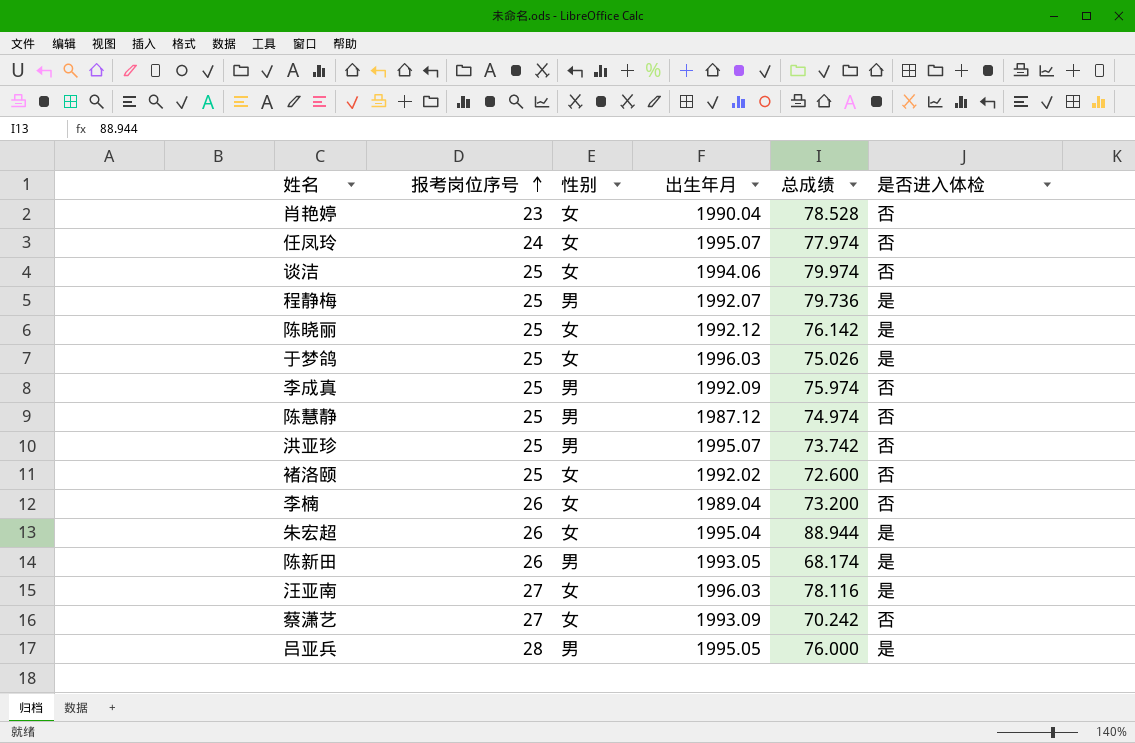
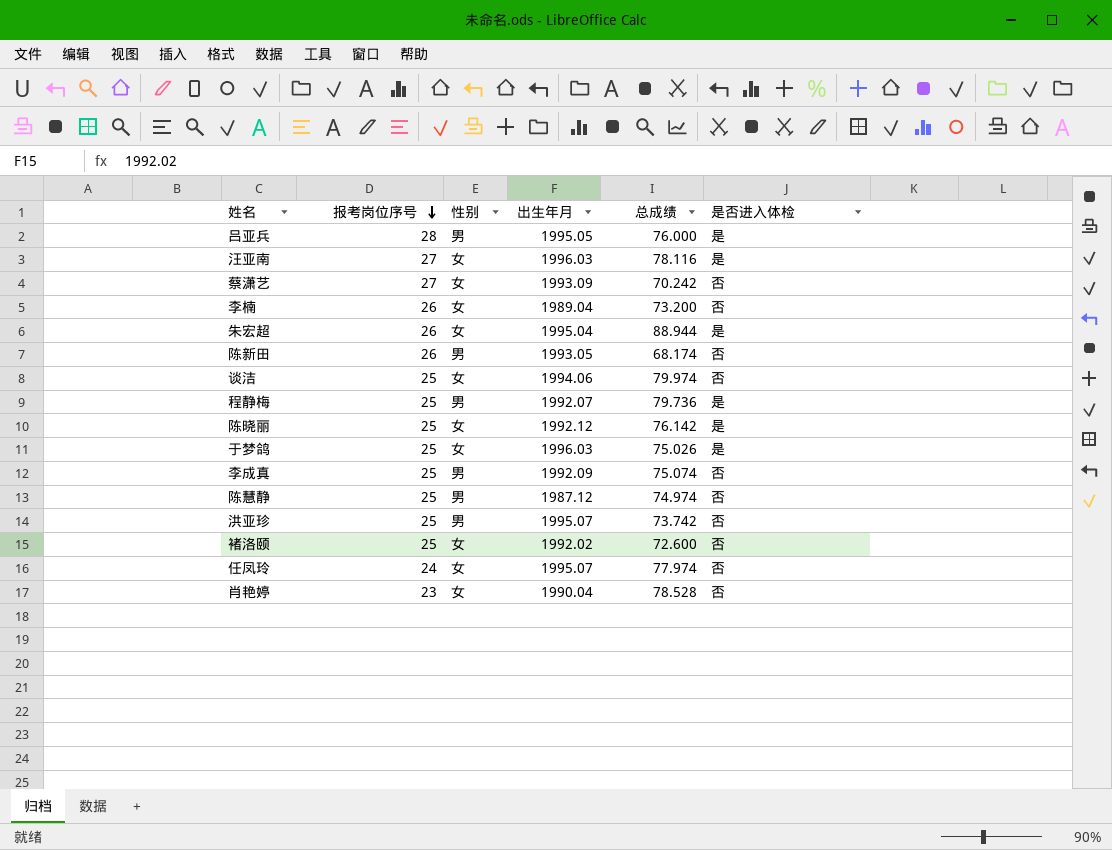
row order: 报考岗位序号 ascending -> 报考岗位序号 descending
陈新田 | 是否进入体检: 是 -> 否
李成真 | 总成绩: 75.974 -> 75.074

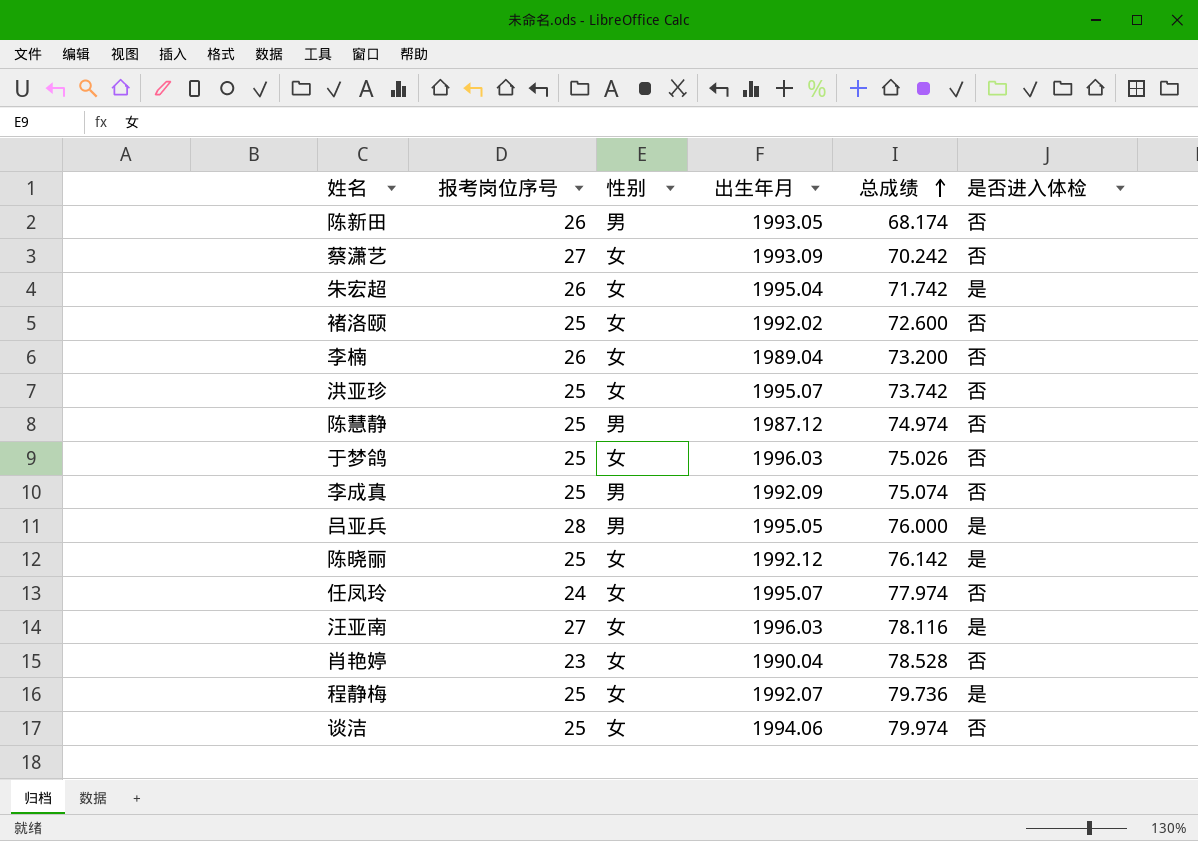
row order: 报考岗位序号 descending -> 总成绩 ascending
朱宏超 | 总成绩: 88.944 -> 71.742
洪亚珍 | 性别: 男 -> 女
于梦鸽 | 是否进入体检: 是 -> 否
程静梅 | 性别: 男 -> 女

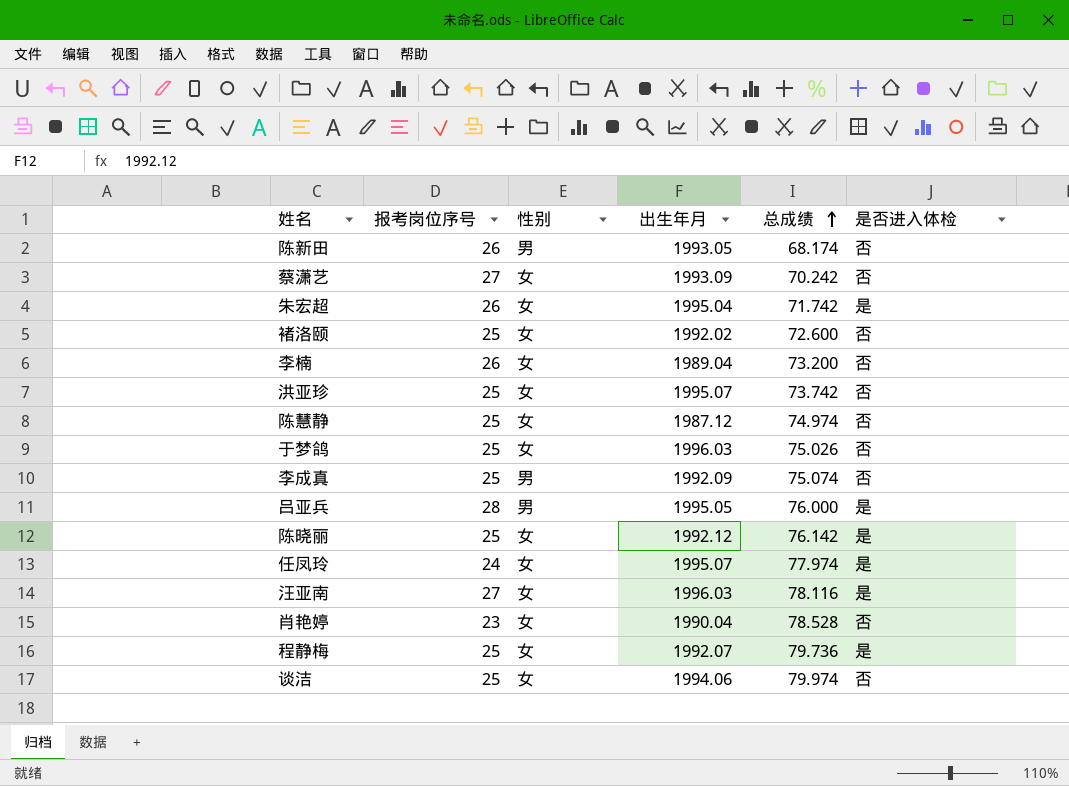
陈慧静 | 性别: 男 -> 女
任凤玲 | 是否进入体检: 否 -> 是

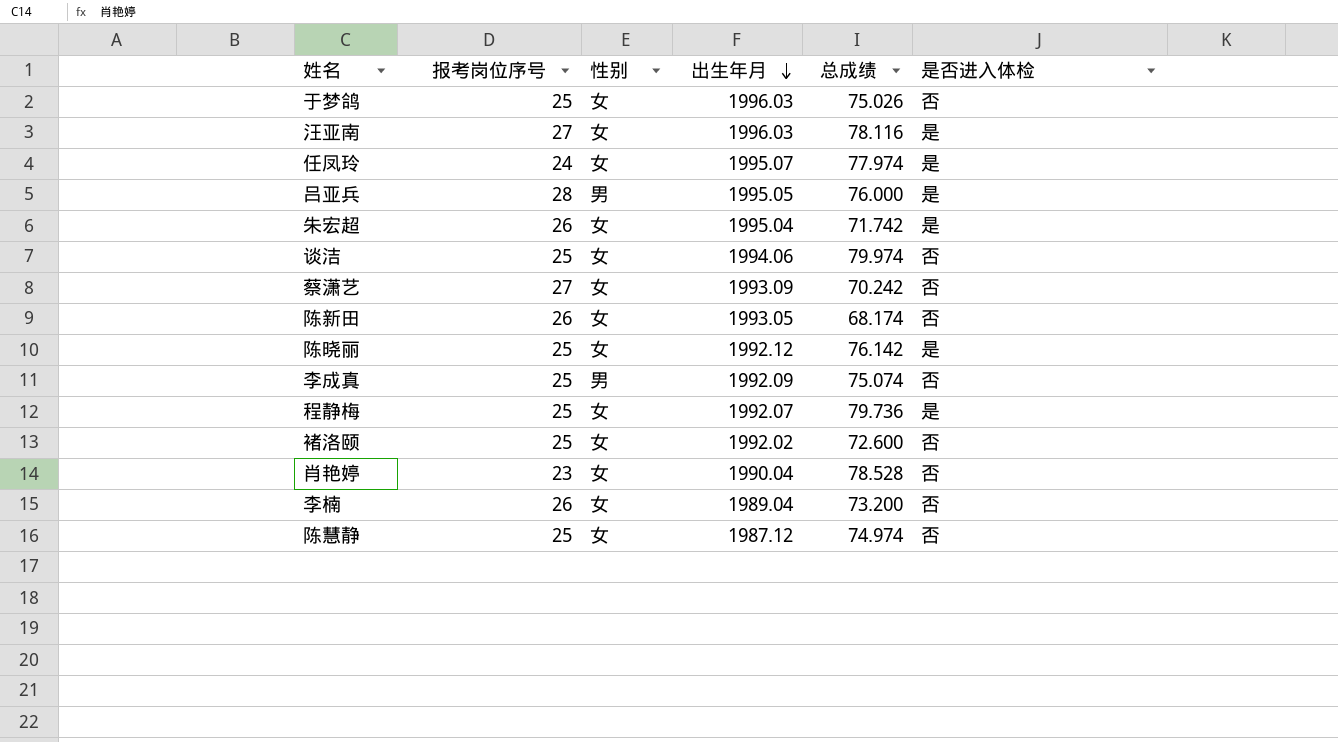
row order: 总成绩 ascending -> 出生年月 descending
row 洪亚珍: 25 | 女 | 1995.07 | 73.742 | 否 -> none
陈新田 | 性别: 男 -> 女

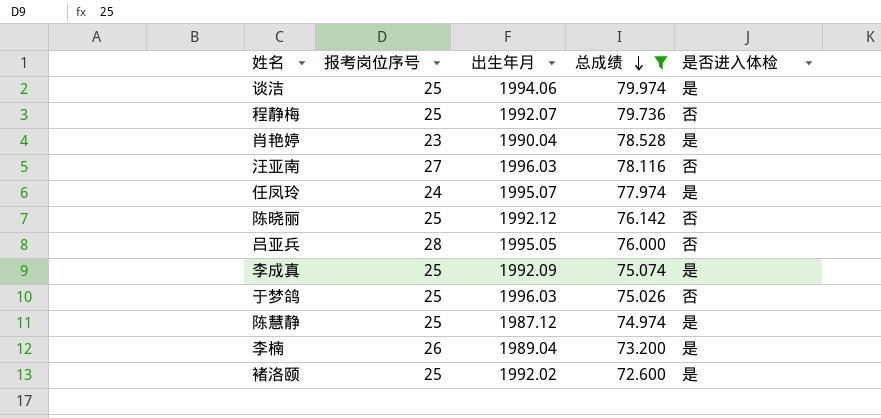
filter: none -> 总成绩 >= 72.600
row order: 出生年月 descending -> 总成绩 descending
column 性别 | position: 3 -> none
谈洁 | 是否进入体检: 否 -> 是
程静梅 | 是否进入体检: 是 -> 否
肖艳婷 | 是否进入体检: 否 -> 是
汪亚南 | 是否进入体检: 是 -> 否
陈晓丽 | 是否进入体检: 是 -> 否
吕亚兵 | 是否进入体检: 是 -> 否
李成真 | 是否进入体检: 否 -> 是
陈慧静 | 是否进入体检: 否 -> 是
李楠 | 是否进入体检: 否 -> 是
褚洛颐 | 是否进入体检: 否 -> 是

